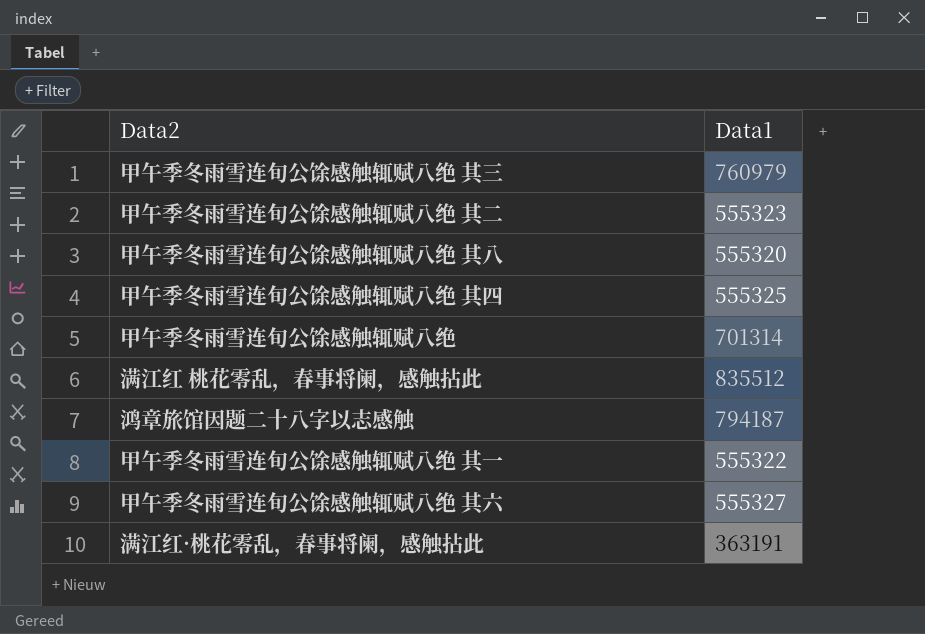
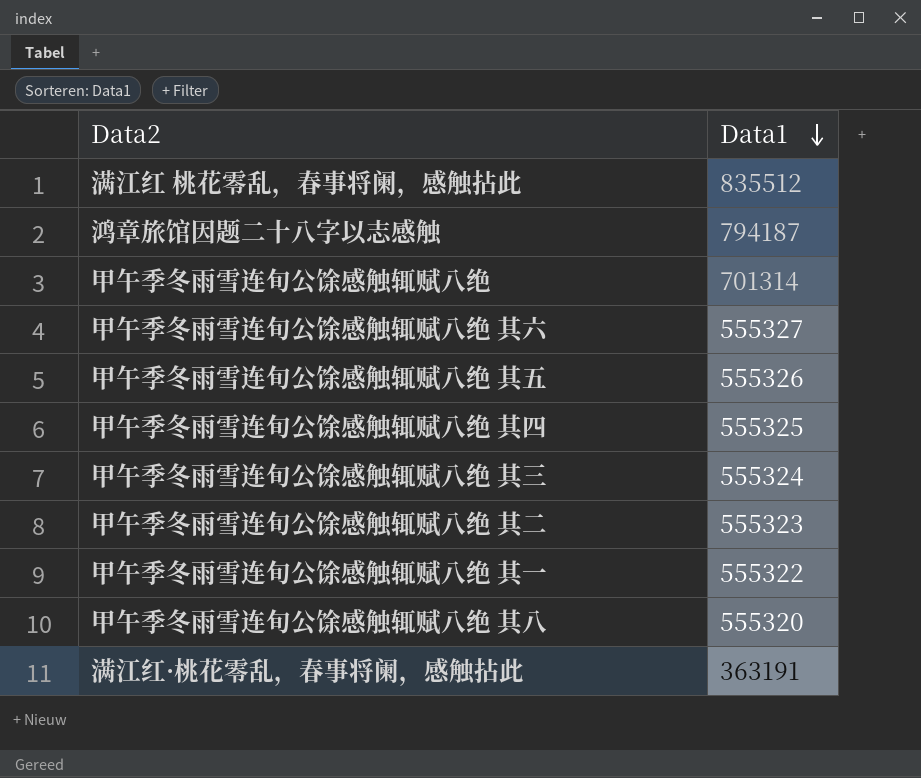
row order: none -> Data1 descending
row 甲午季冬雨雪连旬公馀感触辄赋八绝 其五: none -> 555326
甲午季冬雨雪连旬公馀感触辄赋八绝 其三 | Data1: 760979 -> 555324

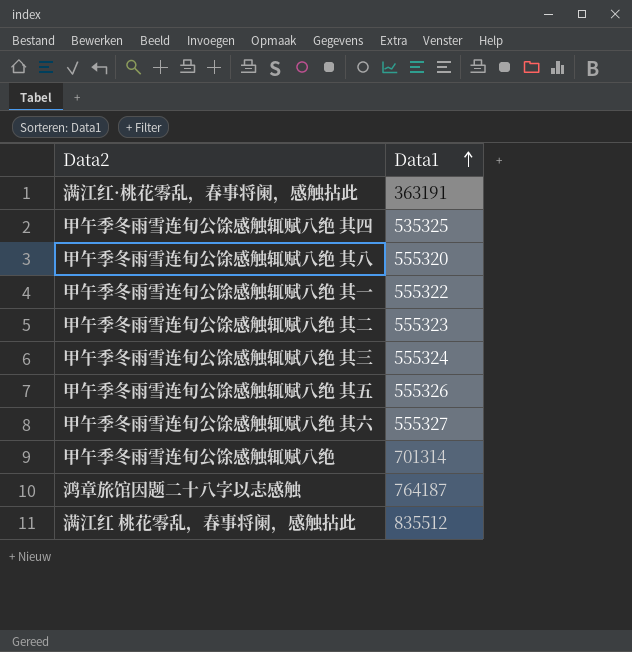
row order: Data1 descending -> Data1 ascending
甲午季冬雨雪连旬公馀感触辄赋八绝 其四 | Data1: 555325 -> 535325
鸿章旅馆因题二十八字以志感触 | Data1: 794187 -> 764187

